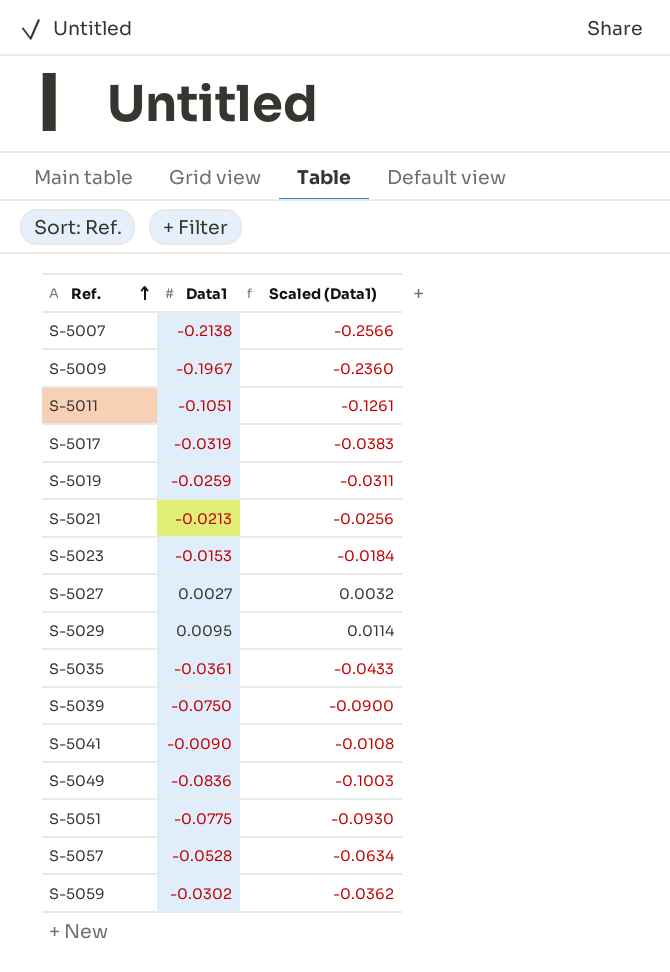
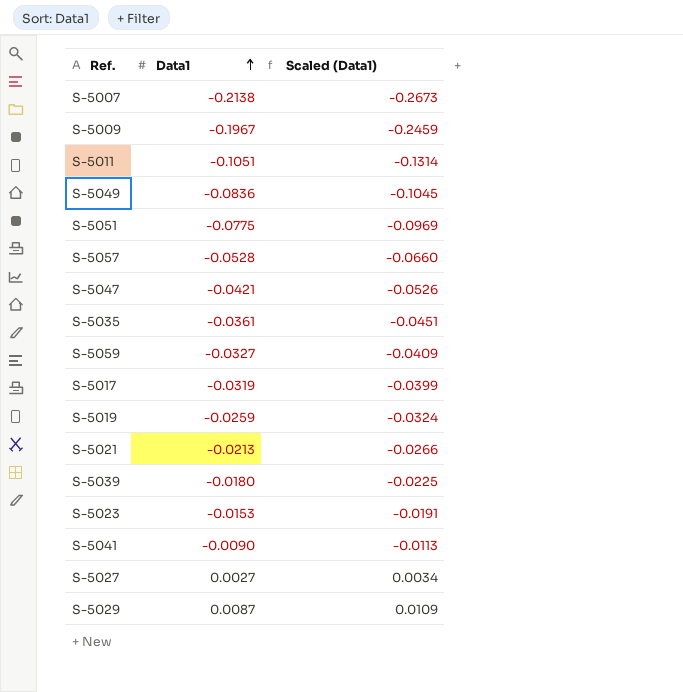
row order: Ref. ascending -> Data1 ascending
column Scaled (Data1) | formula: [Data1] * 1.2 -> [Data1] * 1.25
row S-5047: none -> -0.0421 | -0.0526
S-5059 | Data1: -0.0302 -> -0.0327
S-5039 | Data1: -0.0750 -> -0.0180
S-5029 | Data1: 0.0095 -> 0.0087

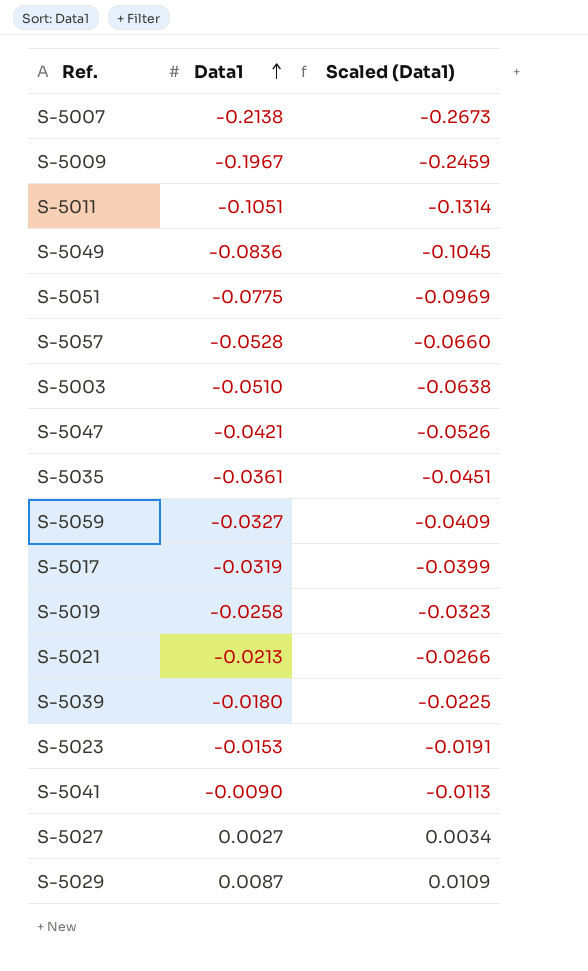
row S-5003: none -> -0.0510 | -0.0638
S-5019 | Data1: -0.0259 -> -0.0258
S-5019 | Scaled (Data1): -0.0324 -> -0.0323

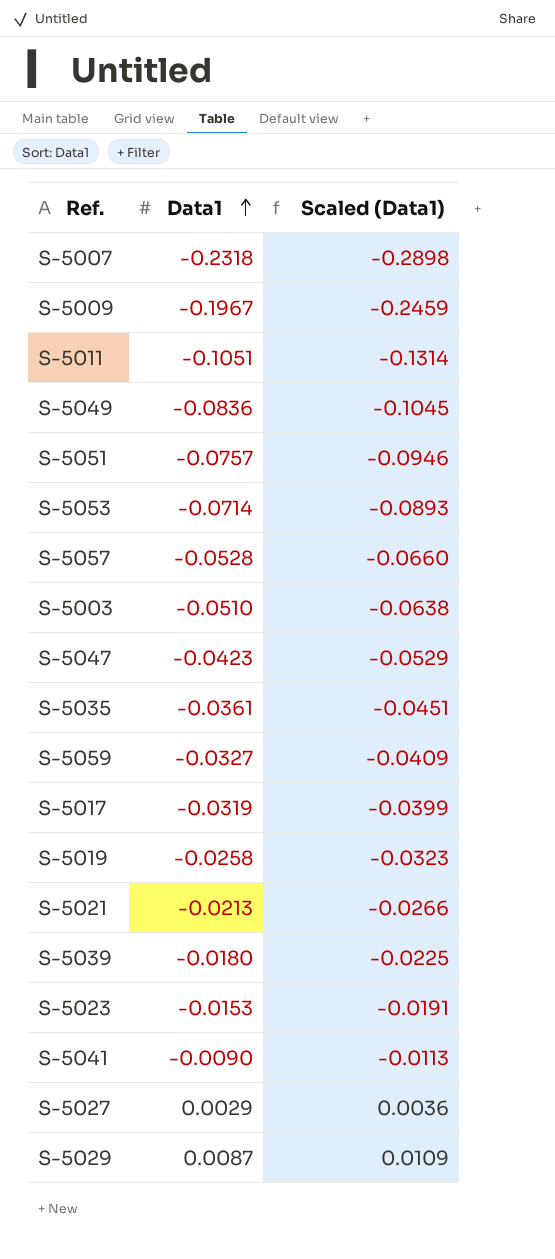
S-5007 | Data1: -0.2138 -> -0.2318
S-5007 | Scaled (Data1): -0.2673 -> -0.2898
S-5051 | Data1: -0.0775 -> -0.0757
S-5051 | Scaled (Data1): -0.0969 -> -0.0946
row S-5053: none -> -0.0714 | -0.0893
S-5047 | Data1: -0.0421 -> -0.0423
S-5047 | Scaled (Data1): -0.0526 -> -0.0529
S-5027 | Data1: 0.0027 -> 0.0029
S-5027 | Scaled (Data1): 0.0034 -> 0.0036

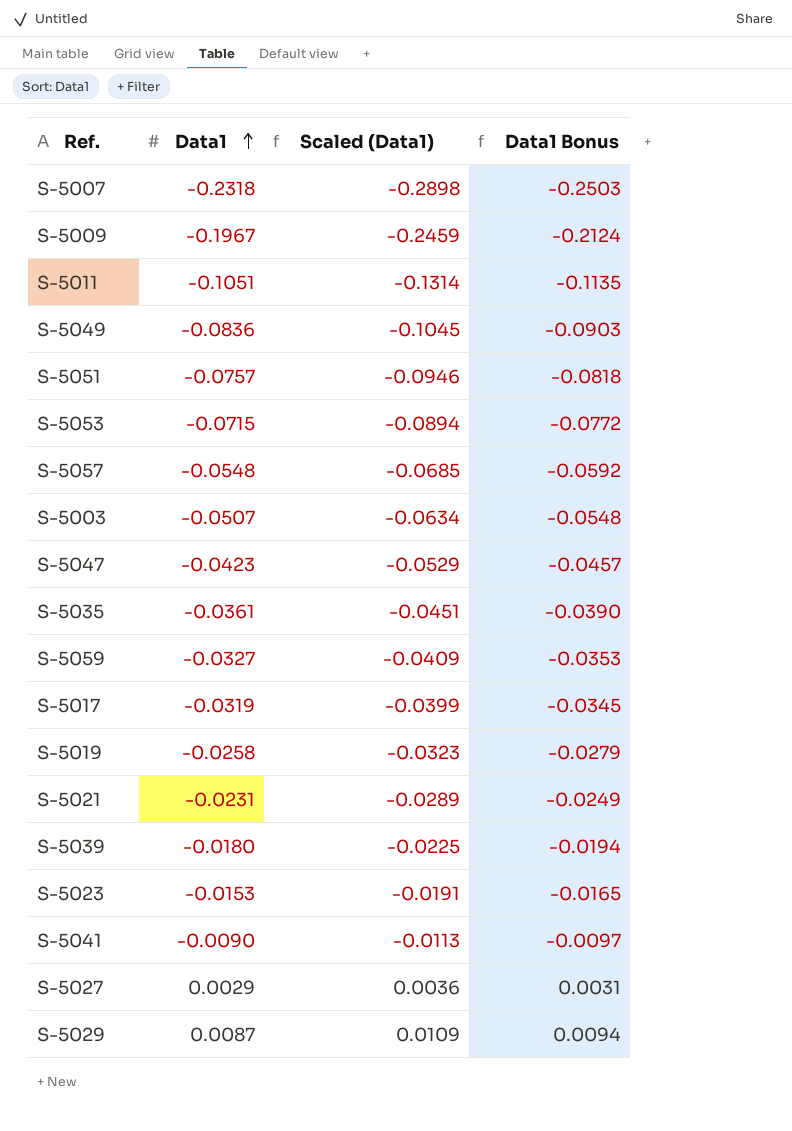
column Data1 Bonus | formula: none -> [Data1] * 1.08
S-5053 | Data1: -0.0714 -> -0.0715
S-5053 | Scaled (Data1): -0.0893 -> -0.0894
S-5057 | Data1: -0.0528 -> -0.0548
S-5057 | Scaled (Data1): -0.0660 -> -0.0685
S-5003 | Data1: -0.0510 -> -0.0507
S-5003 | Scaled (Data1): -0.0638 -> -0.0634
S-5021 | Data1: -0.0213 -> -0.0231
S-5021 | Scaled (Data1): -0.0266 -> -0.0289

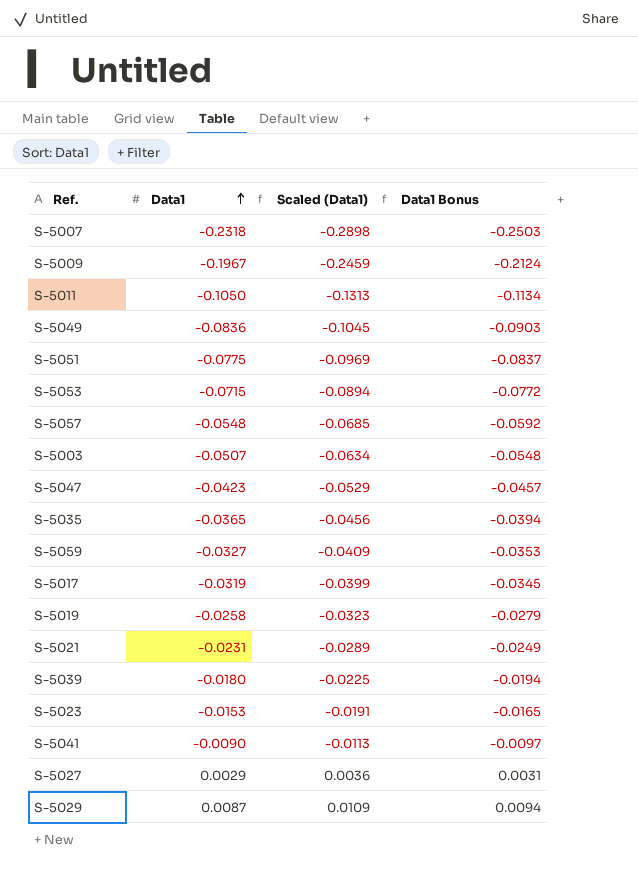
S-5011 | Data1: -0.1051 -> -0.1050
S-5011 | Scaled (Data1): -0.1314 -> -0.1313
S-5011 | Data1 Bonus: -0.1135 -> -0.1134
S-5051 | Data1: -0.0757 -> -0.0775
S-5051 | Scaled (Data1): -0.0946 -> -0.0969
S-5051 | Data1 Bonus: -0.0818 -> -0.0837
S-5035 | Data1: -0.0361 -> -0.0365
S-5035 | Scaled (Data1): -0.0451 -> -0.0456
S-5035 | Data1 Bonus: -0.0390 -> -0.0394

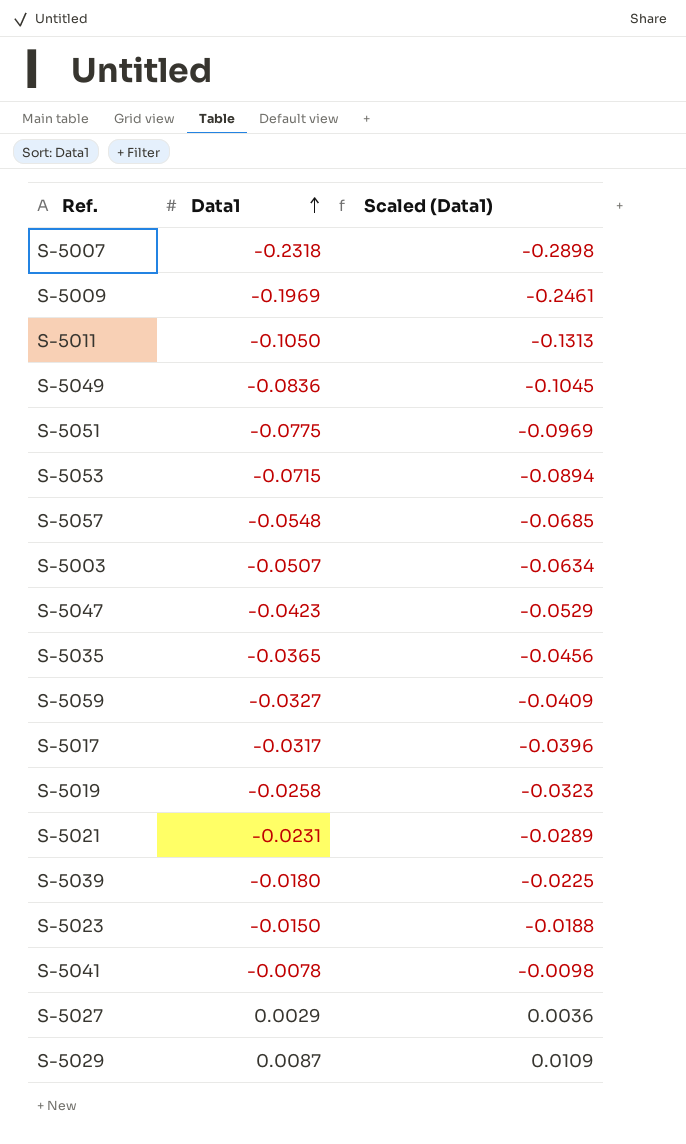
column Data1 Bonus | formula: [Data1] * 1.08 -> none
S-5009 | Data1: -0.1967 -> -0.1969
S-5009 | Scaled (Data1): -0.2459 -> -0.2461
S-5017 | Data1: -0.0319 -> -0.0317
S-5017 | Scaled (Data1): -0.0399 -> -0.0396
S-5023 | Data1: -0.0153 -> -0.0150
S-5023 | Scaled (Data1): -0.0191 -> -0.0188
S-5041 | Data1: -0.0090 -> -0.0078
S-5041 | Scaled (Data1): -0.0113 -> -0.0098

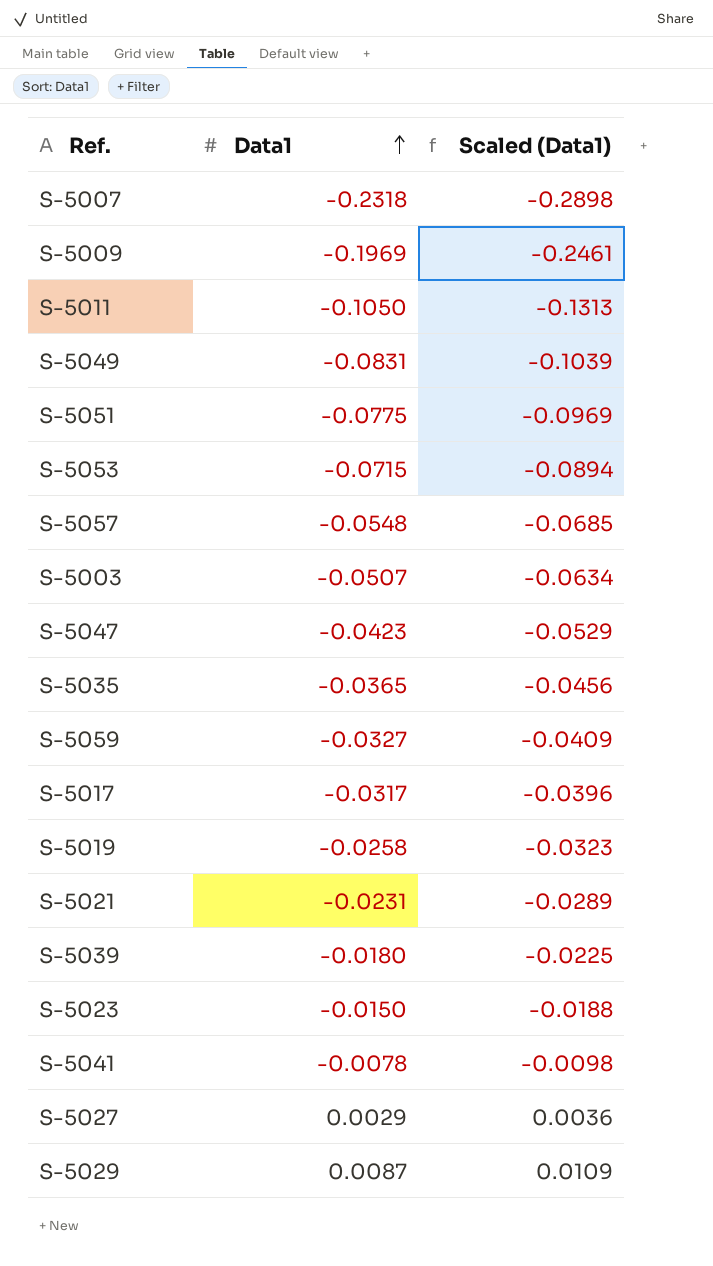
S-5049 | Data1: -0.0836 -> -0.0831
S-5049 | Scaled (Data1): -0.1045 -> -0.1039

